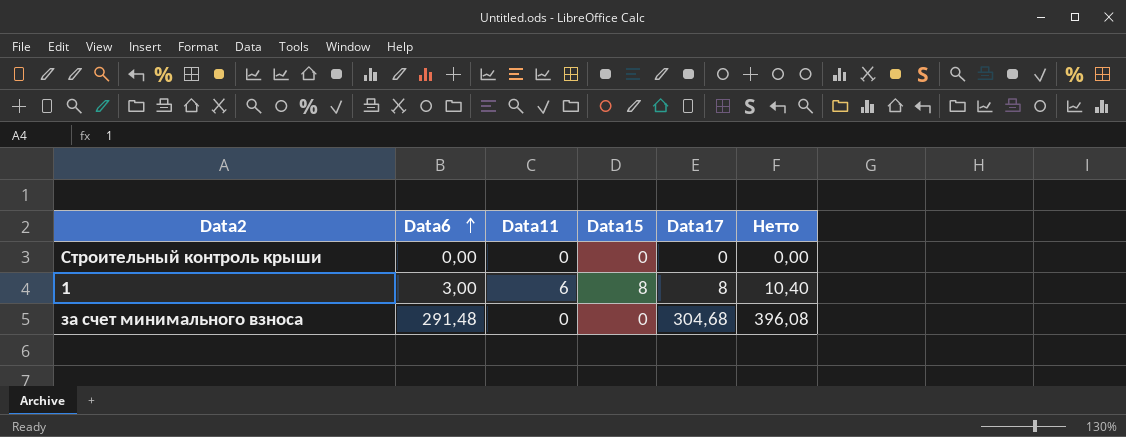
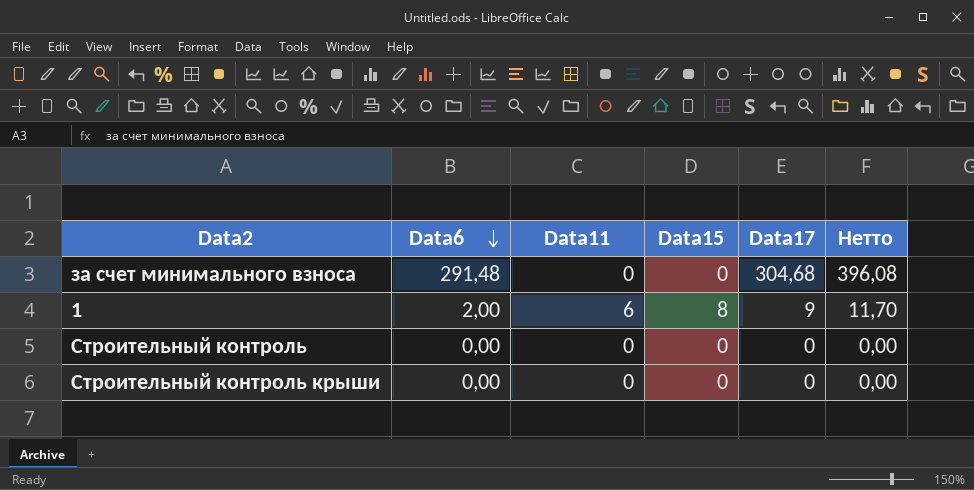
row order: Data6 ascending -> Data6 descending
1 | Data6: 3,00 -> 2,00
1 | Data17: 8 -> 9
1 | Нетто: 10,40 -> 11,70
row Строительный контроль: none -> 0,00 | 0 | 0 | 0 | 0,00

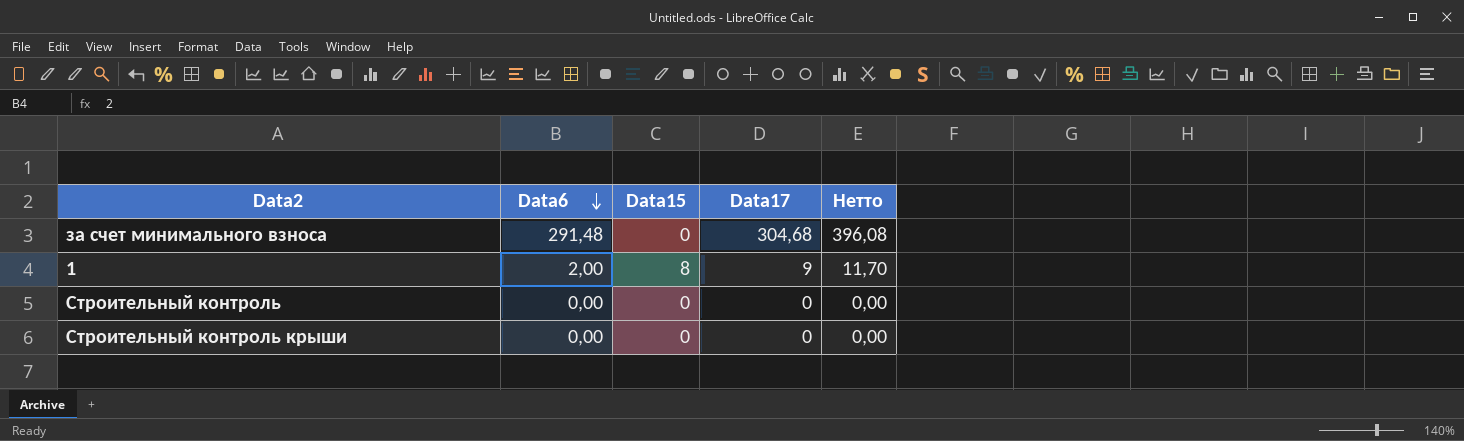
column Data11 | position: 3 -> none

